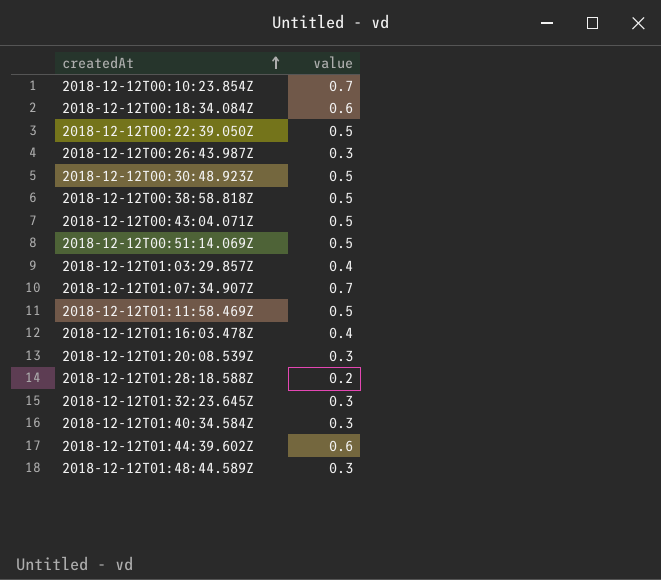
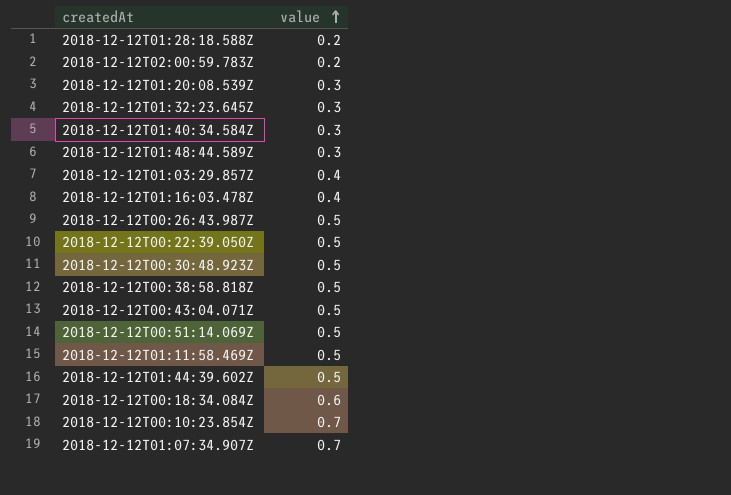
row order: createdAt ascending -> value ascending
row 2018-12-12T02:00:59.783Z: none -> 0.2
2018-12-12T00:26:43.987Z | value: 0.3 -> 0.5
2018-12-12T01:44:39.602Z | value: 0.6 -> 0.5

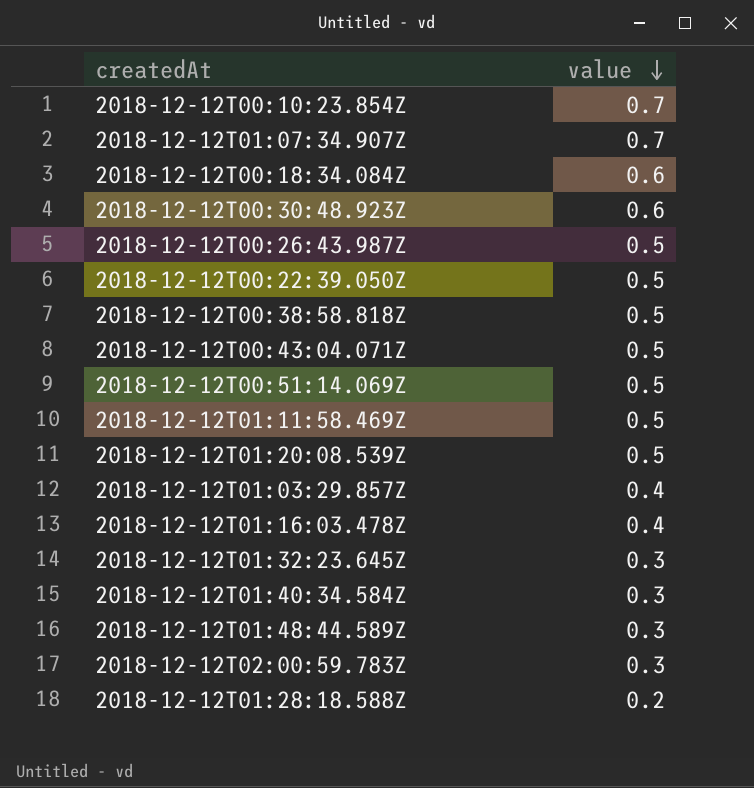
row order: value ascending -> value descending
row 2018-12-12T01:44:39.602Z: 0.5 -> none
2018-12-12T00:30:48.923Z | value: 0.5 -> 0.6
2018-12-12T01:20:08.539Z | value: 0.3 -> 0.5
2018-12-12T02:00:59.783Z | value: 0.2 -> 0.3

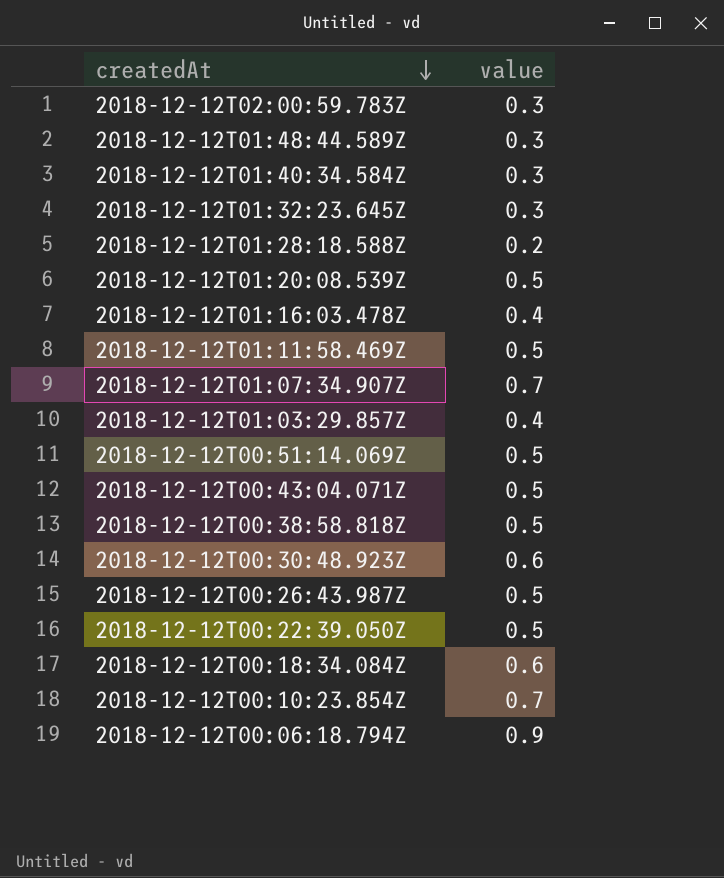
row order: value descending -> createdAt descending
row 2018-12-12T00:06:18.794Z: none -> 0.9

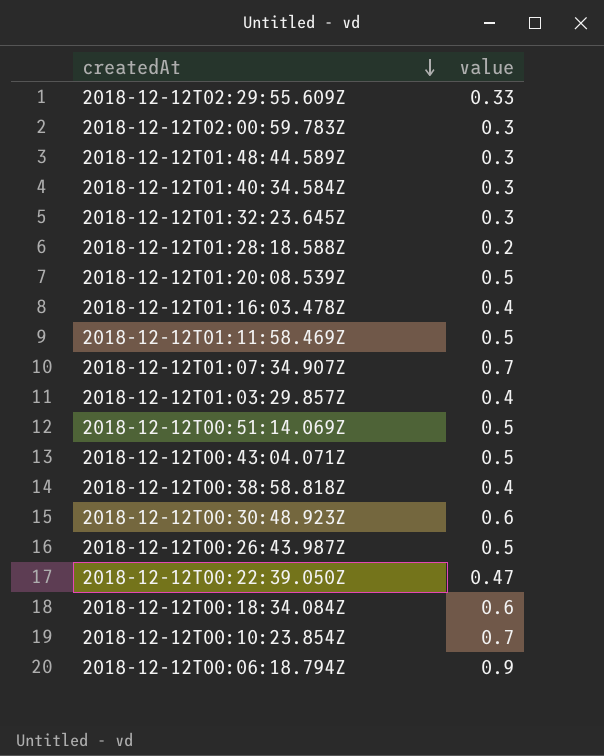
row 2018-12-12T02:29:55.609Z: none -> 0.33
2018-12-12T00:38:58.818Z | value: 0.5 -> 0.4
2018-12-12T00:22:39.050Z | value: 0.5 -> 0.47

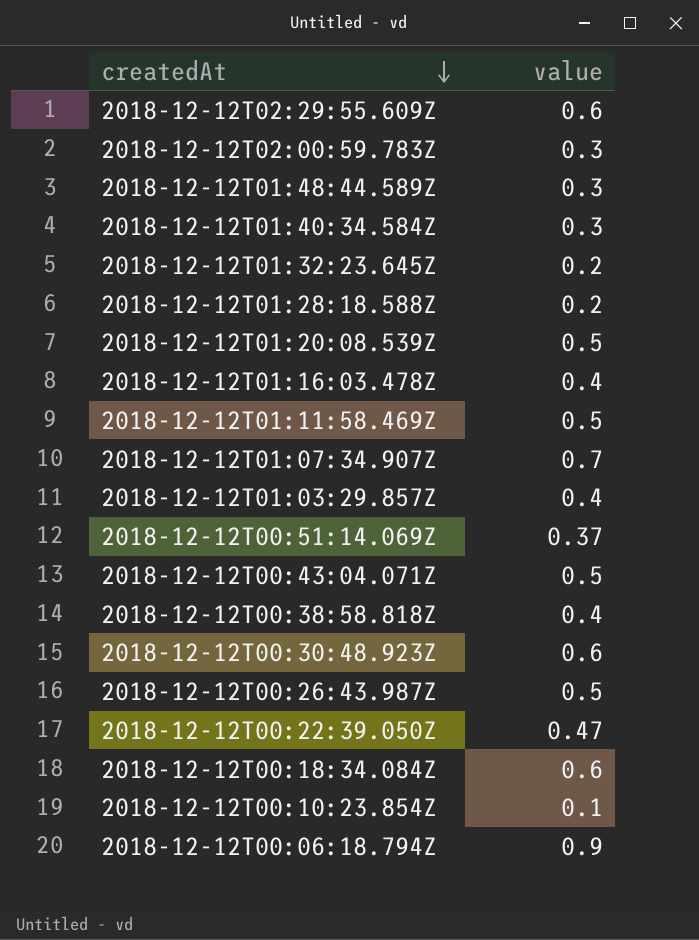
2018-12-12T02:29:55.609Z | value: 0.33 -> 0.6
2018-12-12T01:32:23.645Z | value: 0.3 -> 0.2
2018-12-12T00:51:14.069Z | value: 0.5 -> 0.37
2018-12-12T00:10:23.854Z | value: 0.7 -> 0.1

